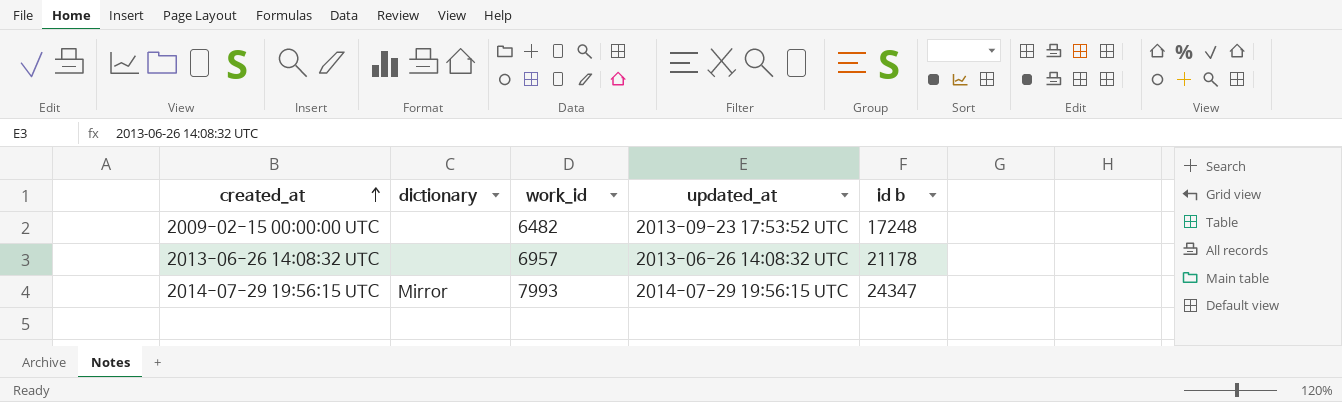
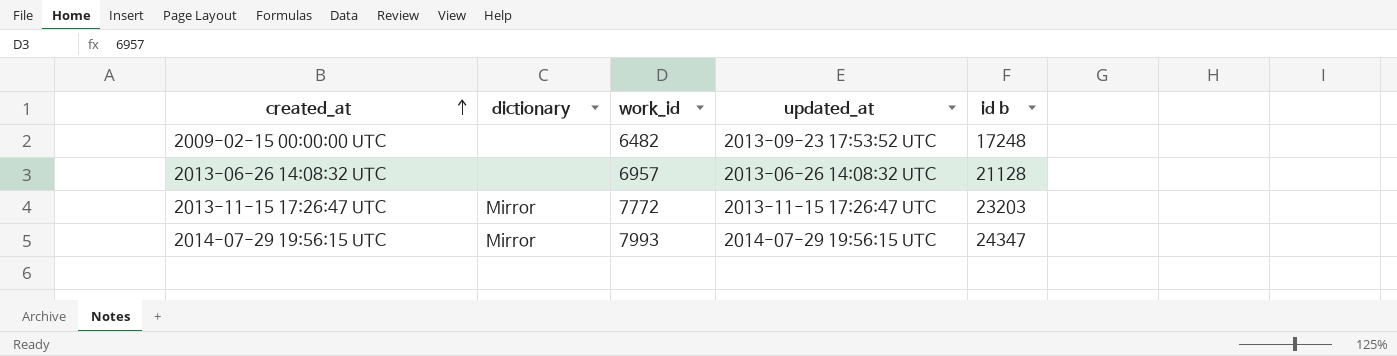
2013-06-26 14:08:32 UTC | id b: 21178 -> 21128
row 2013-11-15 17:26:47 UTC: none -> Mirror | 7772 | 2013-11-15 17:26:47 UTC | 23203

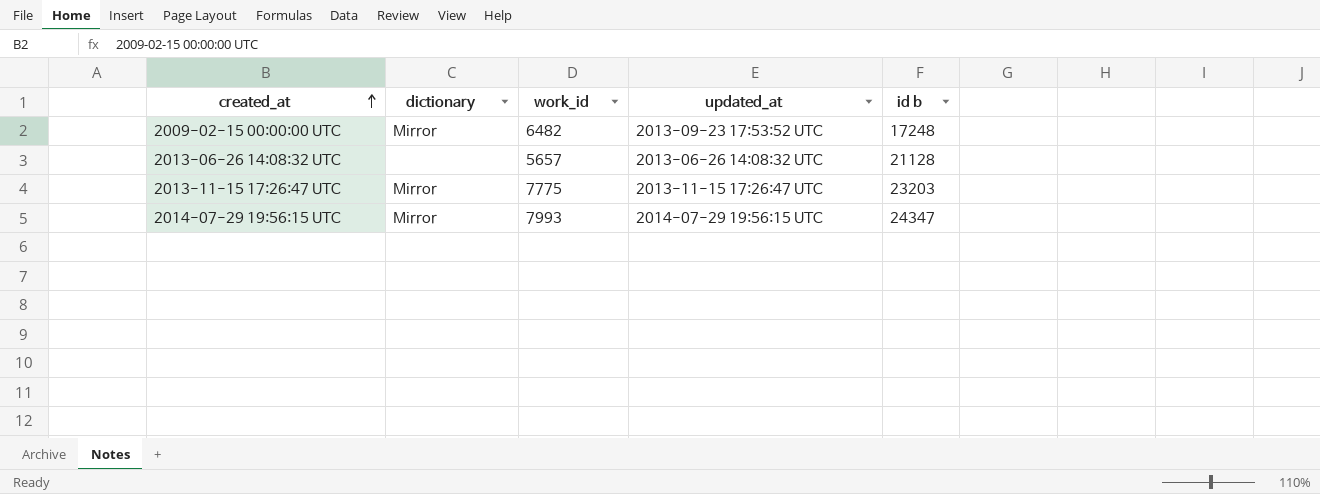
2009-02-15 00:00:00 UTC | dictionary: none -> Mirror
2013-06-26 14:08:32 UTC | work_id: 6957 -> 5657
2013-11-15 17:26:47 UTC | work_id: 7772 -> 7775

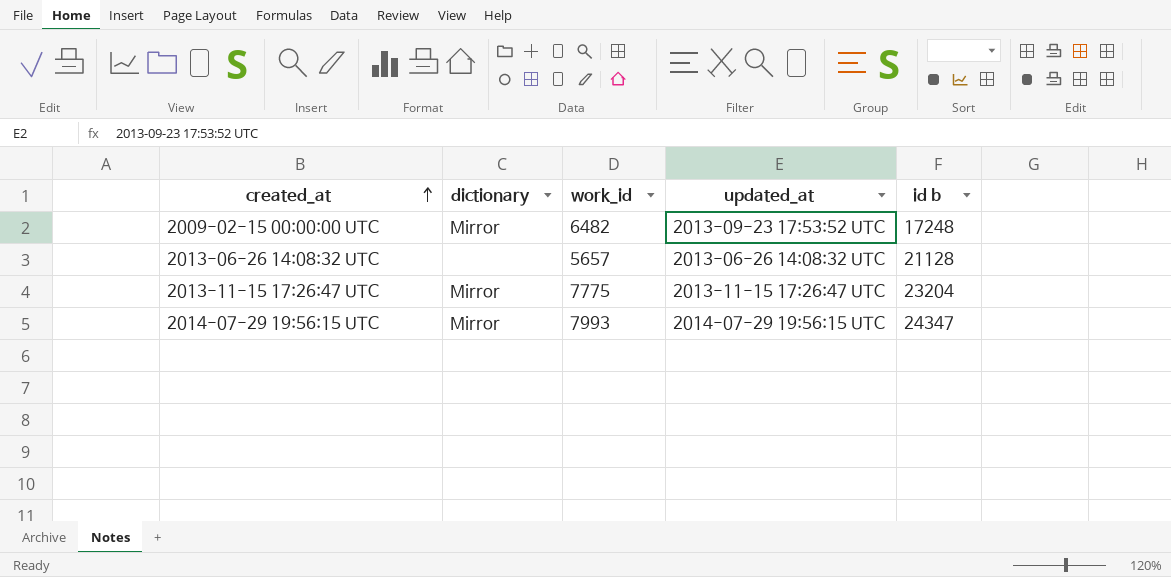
2013-11-15 17:26:47 UTC | id b: 23203 -> 23204

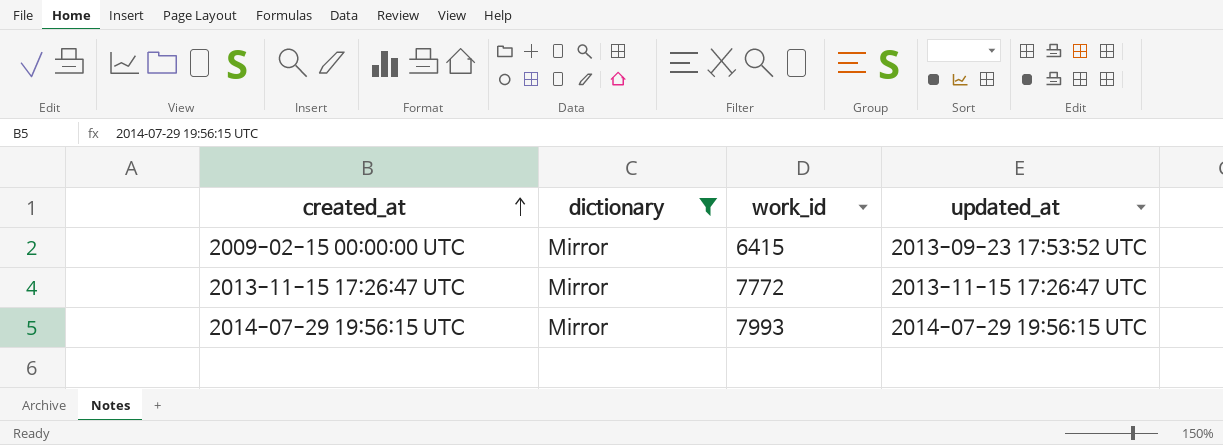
filter: none -> dictionary = Mirror
column id b | position: 5 -> none
2009-02-15 00:00:00 UTC | work_id: 6482 -> 6415
2013-11-15 17:26:47 UTC | work_id: 7775 -> 7772

